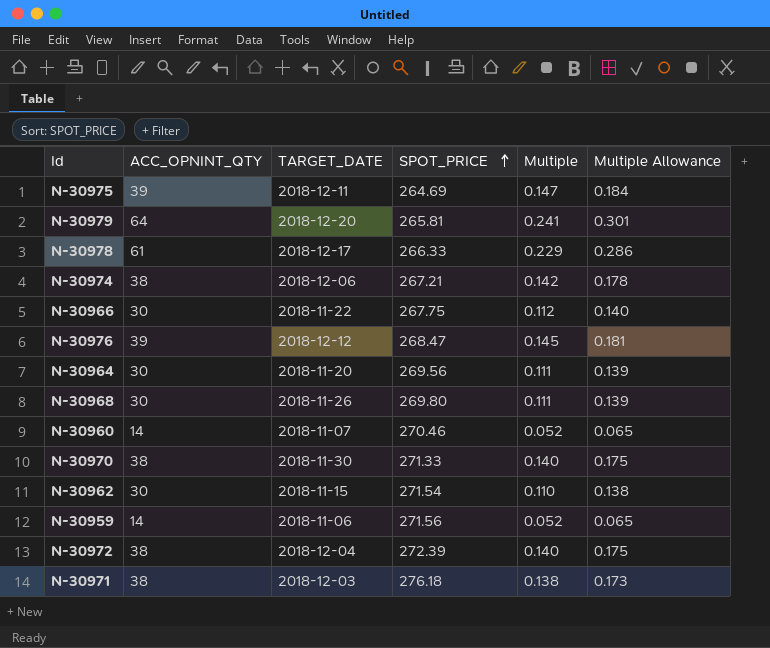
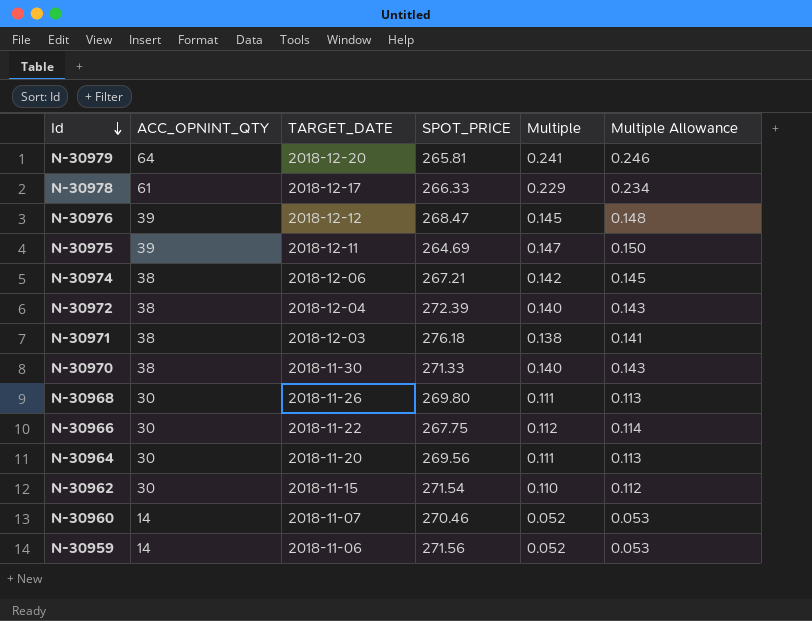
row order: SPOT_PRICE ascending -> Id descending
column Multiple Allowance | formula: [Multiple] * 1.25 -> [Multiple] * 1.02

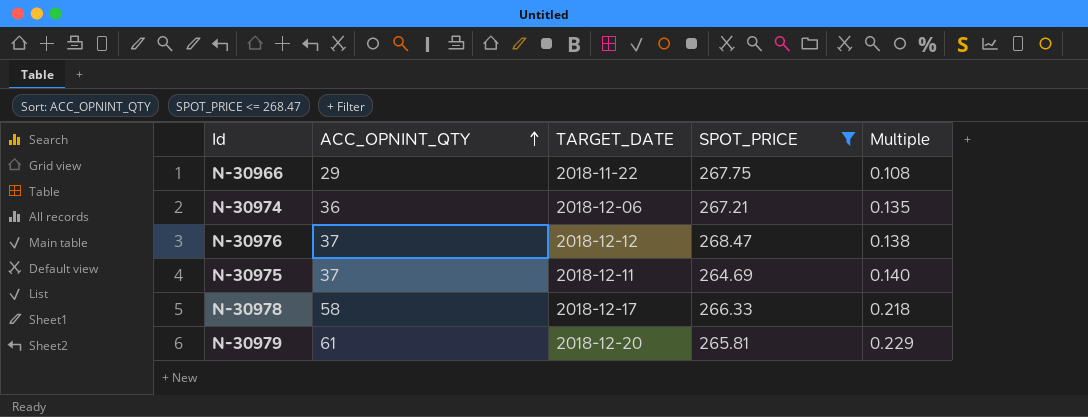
filter: none -> SPOT_PRICE <= 268.47
row order: Id descending -> ACC_OPNINT_QTY ascending
column Multiple Allowance | formula: [Multiple] * 1.02 -> none
N-30966 | ACC_OPNINT_QTY: 30 -> 29
N-30966 | Multiple: 0.112 -> 0.108
N-30974 | ACC_OPNINT_QTY: 38 -> 36
N-30974 | Multiple: 0.142 -> 0.135
N-30976 | ACC_OPNINT_QTY: 39 -> 37
N-30976 | Multiple: 0.145 -> 0.138
N-30975 | ACC_OPNINT_QTY: 39 -> 37
N-30975 | Multiple: 0.147 -> 0.140
N-30978 | ACC_OPNINT_QTY: 61 -> 58
N-30978 | Multiple: 0.229 -> 0.218
N-30979 | ACC_OPNINT_QTY: 64 -> 61
N-30979 | Multiple: 0.241 -> 0.229

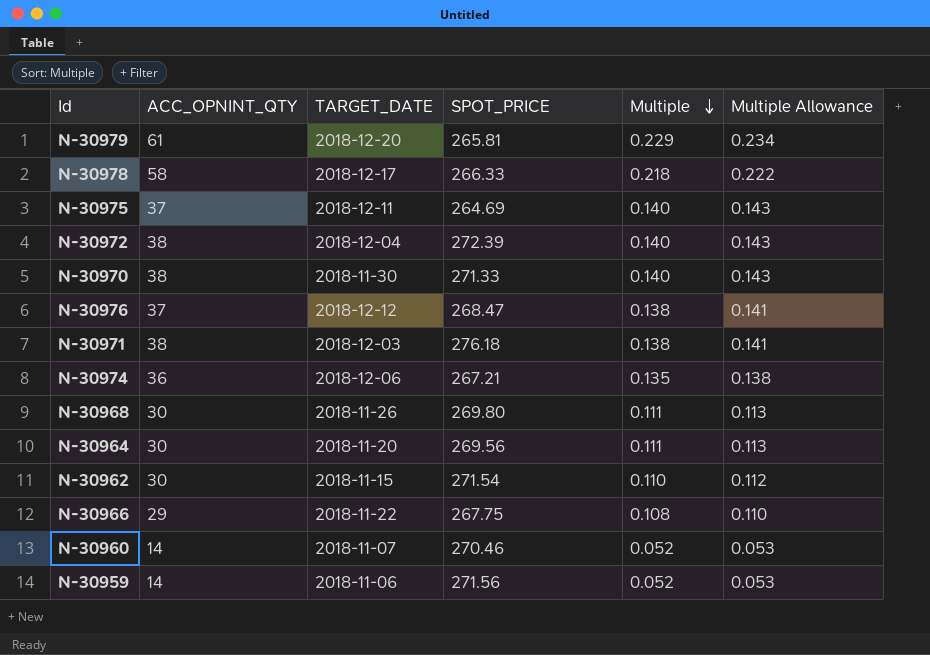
filter: SPOT_PRICE <= 268.47 -> none
row order: ACC_OPNINT_QTY ascending -> Multiple descending
column Multiple Allowance | formula: none -> [Multiple] * 1.02

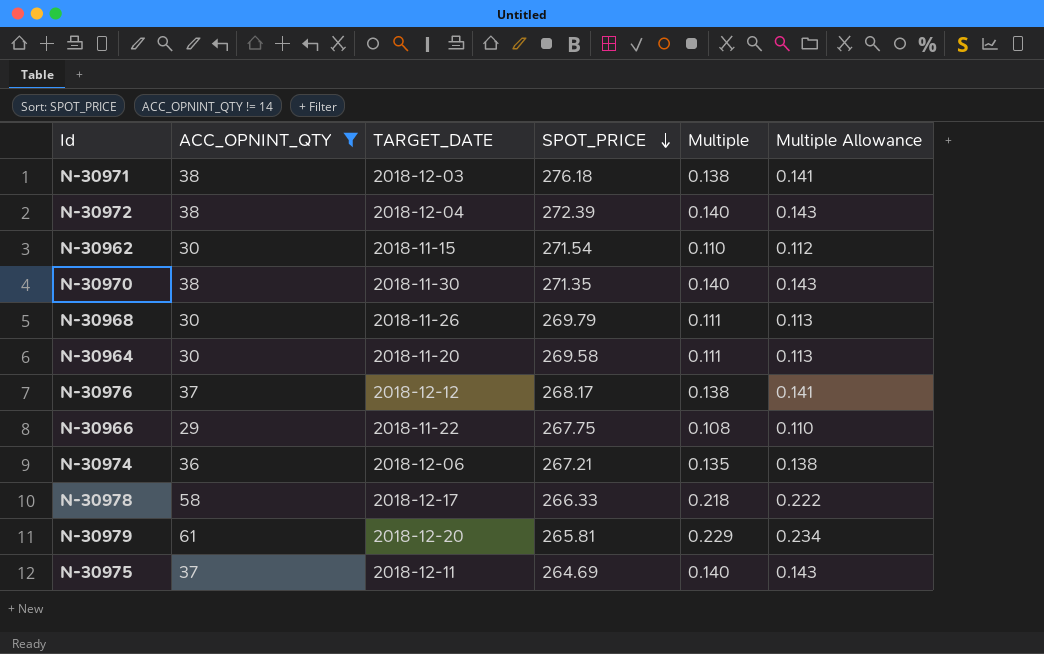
filter: none -> ACC_OPNINT_QTY != 14
row order: Multiple descending -> SPOT_PRICE descending
N-30970 | SPOT_PRICE: 271.33 -> 271.35
N-30968 | SPOT_PRICE: 269.80 -> 269.79
N-30964 | SPOT_PRICE: 269.56 -> 269.58
N-30976 | SPOT_PRICE: 268.47 -> 268.17

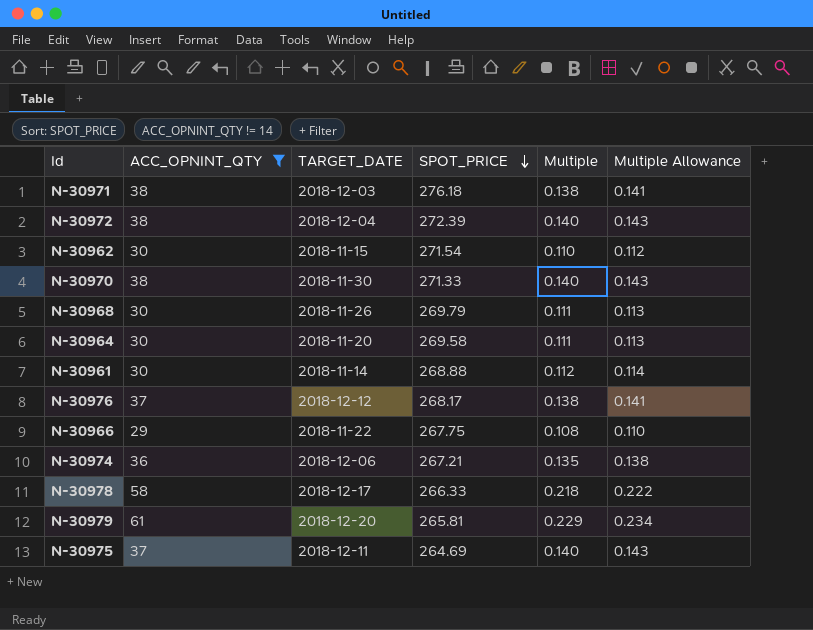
N-30970 | SPOT_PRICE: 271.35 -> 271.33
row N-30961: none -> 30 | 2018-11-14 | 268.88 | 0.112 | 0.114

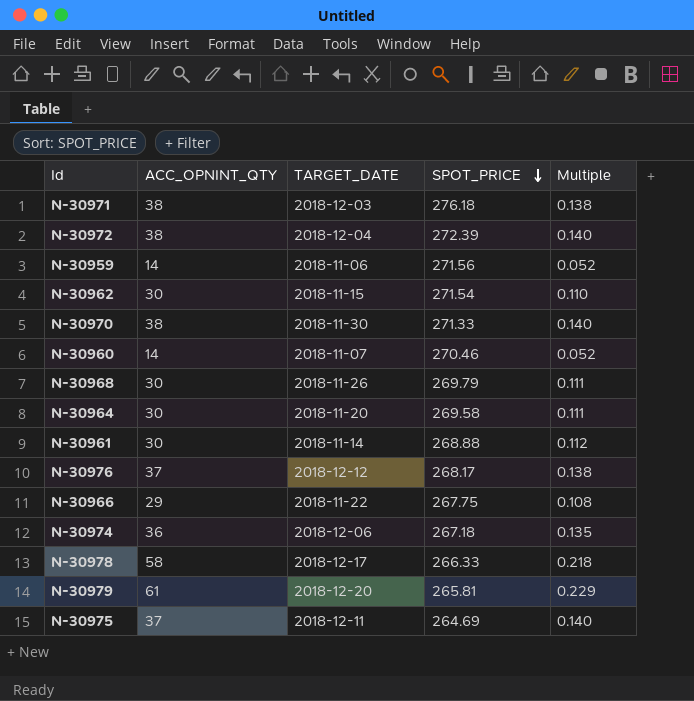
filter: ACC_OPNINT_QTY != 14 -> none
column Multiple Allowance | formula: [Multiple] * 1.02 -> none
N-30974 | SPOT_PRICE: 267.21 -> 267.18

